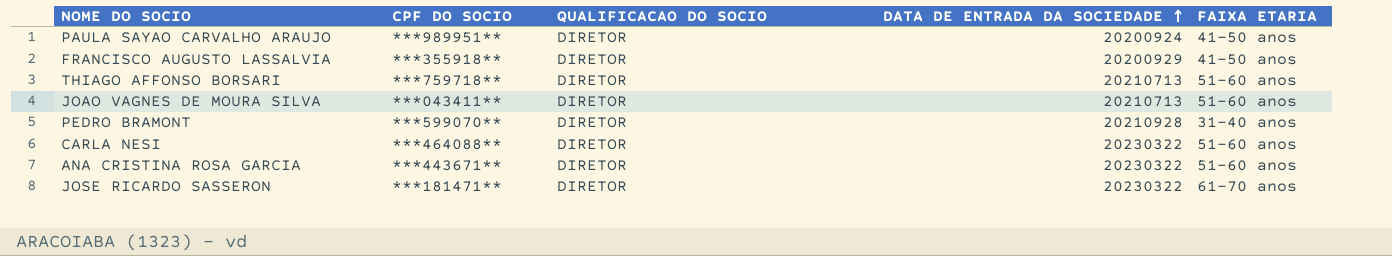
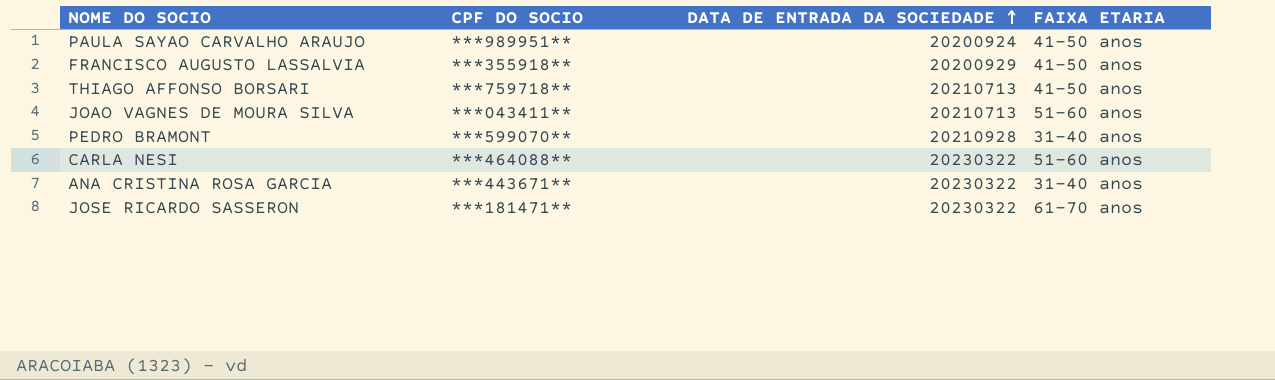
column QUALIFICACAO DO SOCIO | position: 3 -> none
THIAGO AFFONSO BORSARI | FAIXA ETARIA: 51-60 anos -> 41-50 anos
ANA CRISTINA ROSA GARCIA | FAIXA ETARIA: 51-60 anos -> 31-40 anos

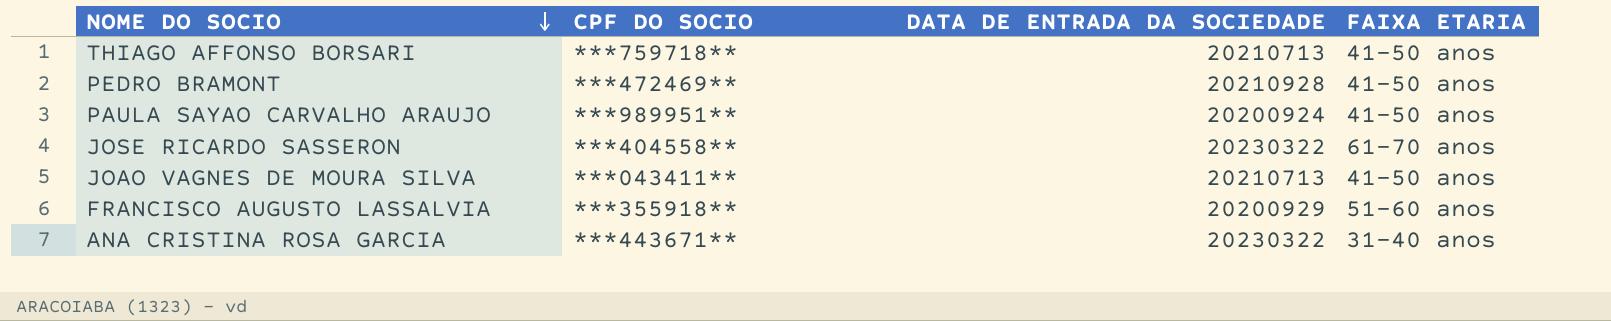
row order: DATA DE ENTRADA DA SOCIEDADE ascending -> NOME DO SOCIO descending
row CARLA NESI: ***464088** | 20230322 | 51-60 anos -> none
PEDRO BRAMONT | CPF DO SOCIO: ***599070** -> ***472469**
PEDRO BRAMONT | FAIXA ETARIA: 31-40 anos -> 41-50 anos
JOSE RICARDO SASSERON | CPF DO SOCIO: ***181471** -> ***404558**
JOAO VAGNES DE MOURA SILVA | FAIXA ETARIA: 51-60 anos -> 41-50 anos
FRANCISCO AUGUSTO LASSALVIA | FAIXA ETARIA: 41-50 anos -> 51-60 anos

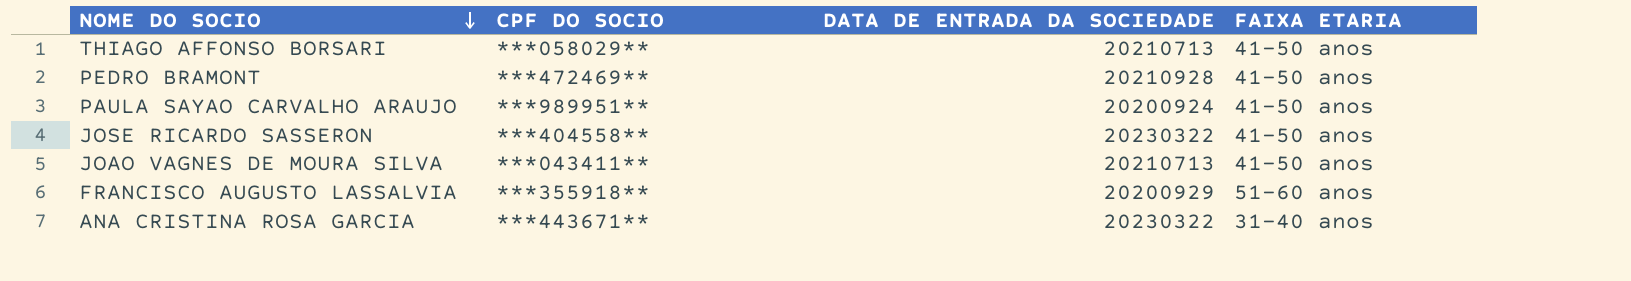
THIAGO AFFONSO BORSARI | CPF DO SOCIO: ***759718** -> ***058029**
JOSE RICARDO SASSERON | FAIXA ETARIA: 61-70 anos -> 41-50 anos

